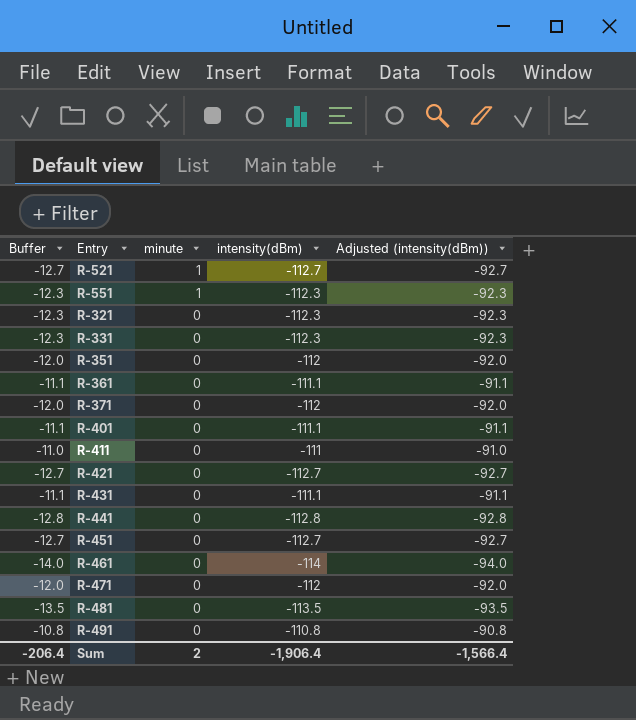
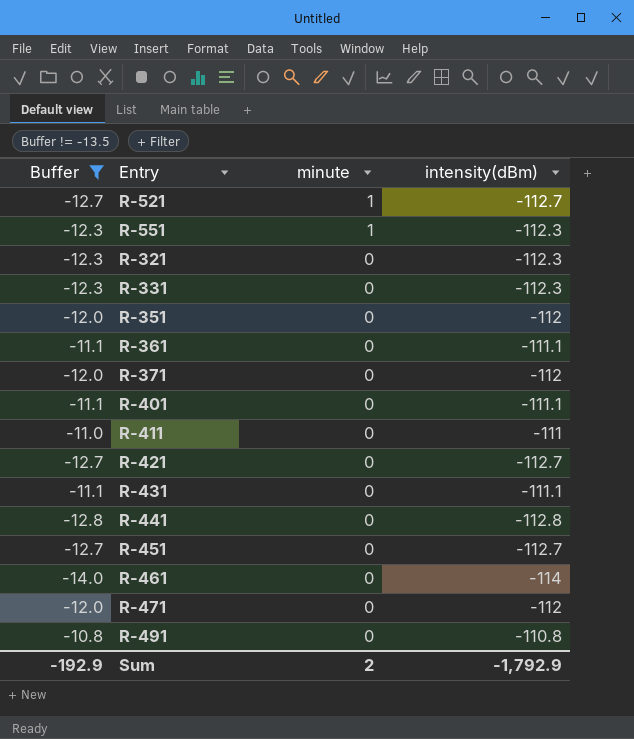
filter: none -> Buffer != -13.5
column Adjusted (intensity(dBm)) | formula: [intensity(dBm)] + 20 -> none
Sum | Buffer: -206.4 -> -192.9
Sum | intensity(dBm): -1,906.4 -> -1,792.9

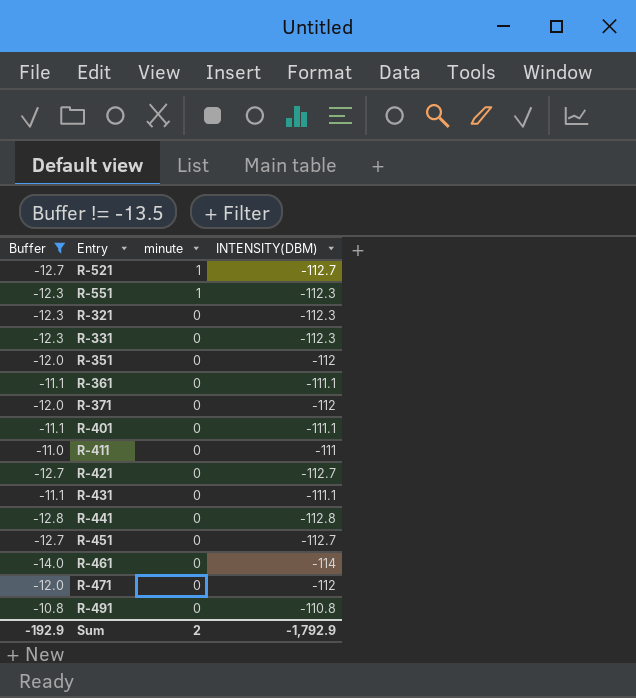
column name: intensity(dBm) -> INTENSITY(DBM)

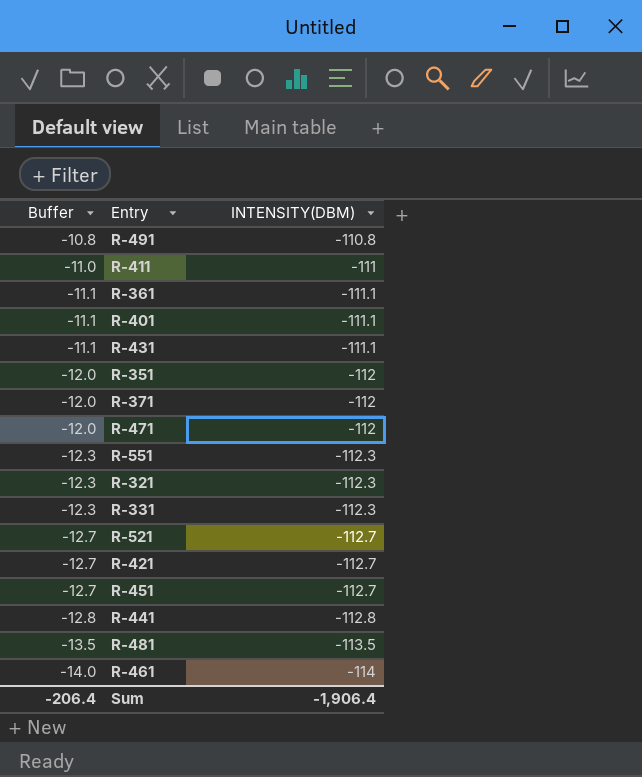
filter: Buffer != -13.5 -> none
row order: minute descending -> Buffer descending
column minute | position: 3 -> none
Sum | Buffer: -192.9 -> -206.4
Sum | INTENSITY(DBM): -1,792.9 -> -1,906.4

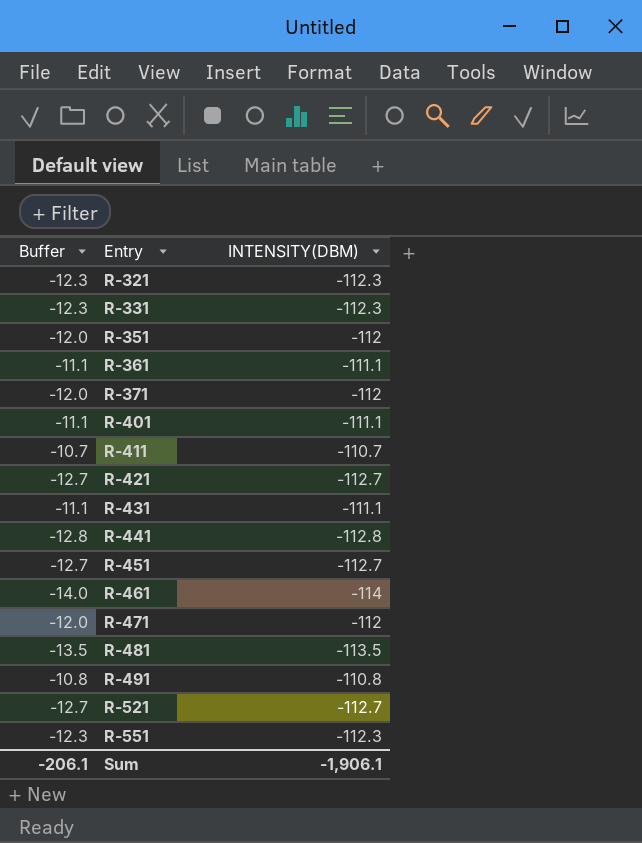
row order: Buffer descending -> Entry ascending
R-411 | Buffer: -11.0 -> -10.7
R-411 | INTENSITY(DBM): -111 -> -110.7
Sum | Buffer: -206.4 -> -206.1
Sum | INTENSITY(DBM): -1,906.4 -> -1,906.1

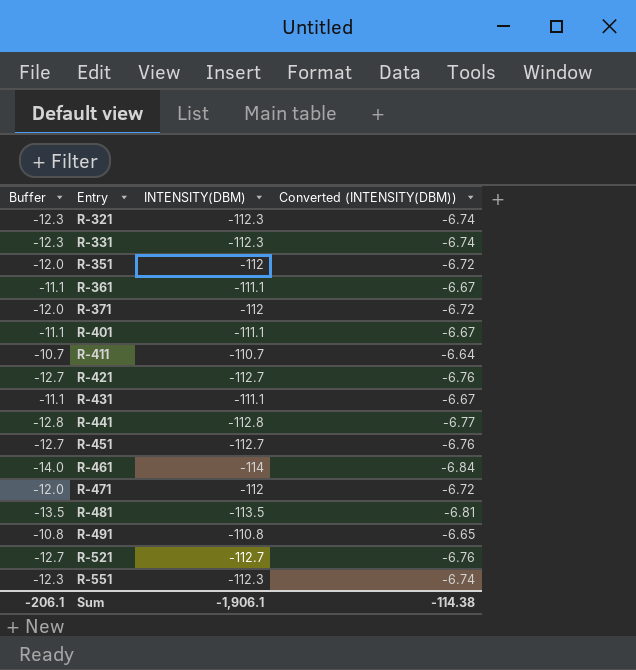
column Converted (INTENSITY(DBM)) | formula: none -> [INTENSITY(DBM)] * 0.06

